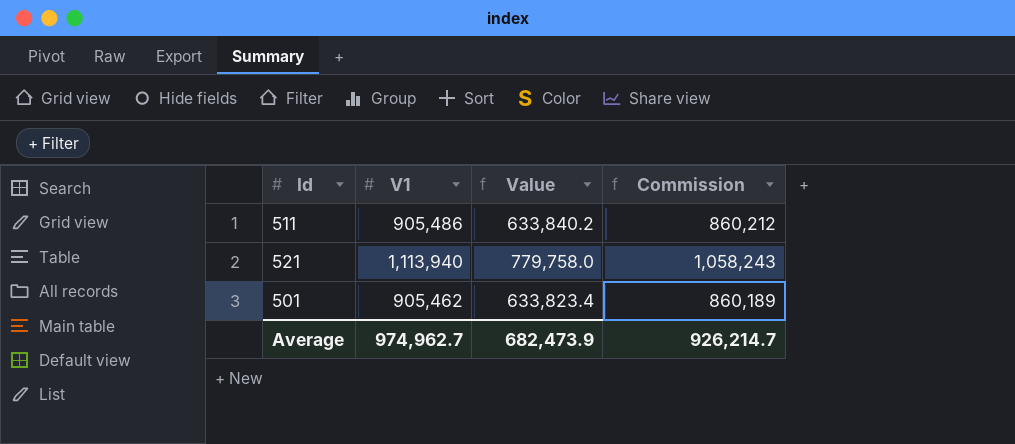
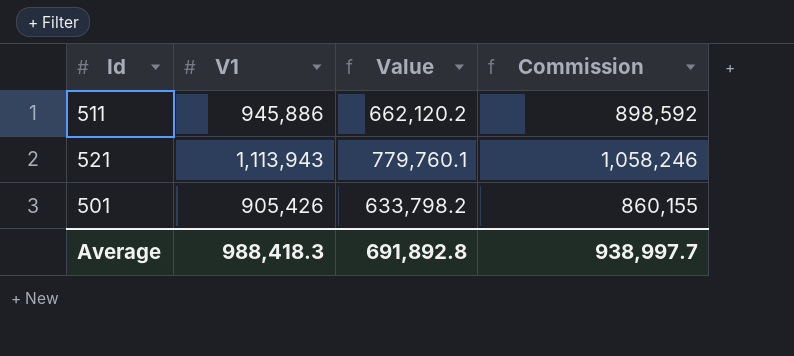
511 | V1: 905,486 -> 945,886
511 | Value: 633,840.2 -> 662,120.2
511 | Commission: 860,212 -> 898,592
521 | V1: 1,113,940 -> 1,113,943
521 | Value: 779,758.0 -> 779,760.1
521 | Commission: 1,058,243 -> 1,058,246
501 | V1: 905,462 -> 905,426
501 | Value: 633,823.4 -> 633,798.2
501 | Commission: 860,189 -> 860,155
Average | V1: 974,962.7 -> 988,418.3
Average | Value: 682,473.9 -> 691,892.8
Average | Commission: 926,214.7 -> 938,997.7

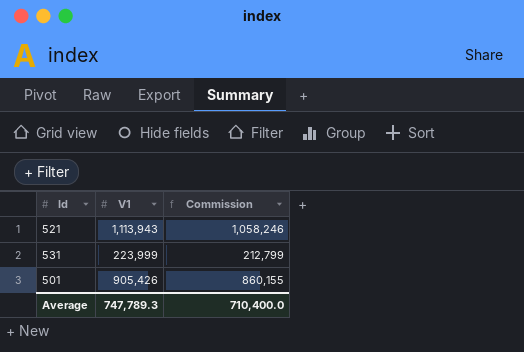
column Value | formula: [V1] * 0.7 -> none
row 511: 945,886 | 662,120.2 | 898,592 -> none
row 531: none -> 223,999 | 212,799
Average | V1: 988,418.3 -> 747,789.3
Average | Commission: 938,997.7 -> 710,400.0

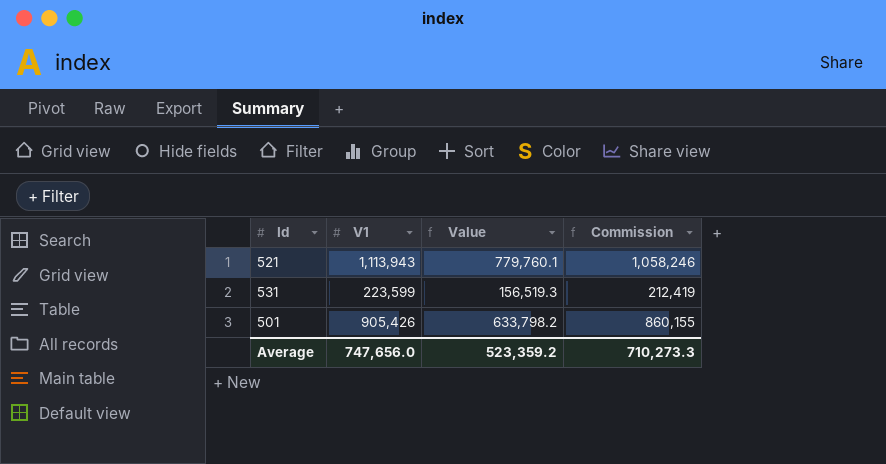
column Value | formula: none -> [V1] * 0.7
531 | V1: 223,999 -> 223,599
531 | Commission: 212,799 -> 212,419
Average | V1: 747,789.3 -> 747,656.0
Average | Commission: 710,400.0 -> 710,273.3

